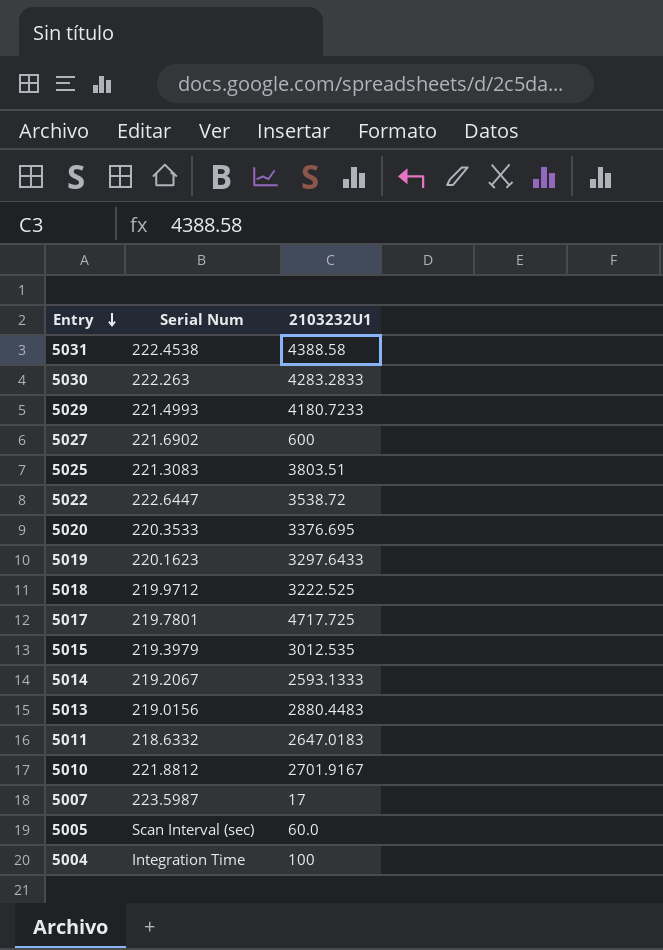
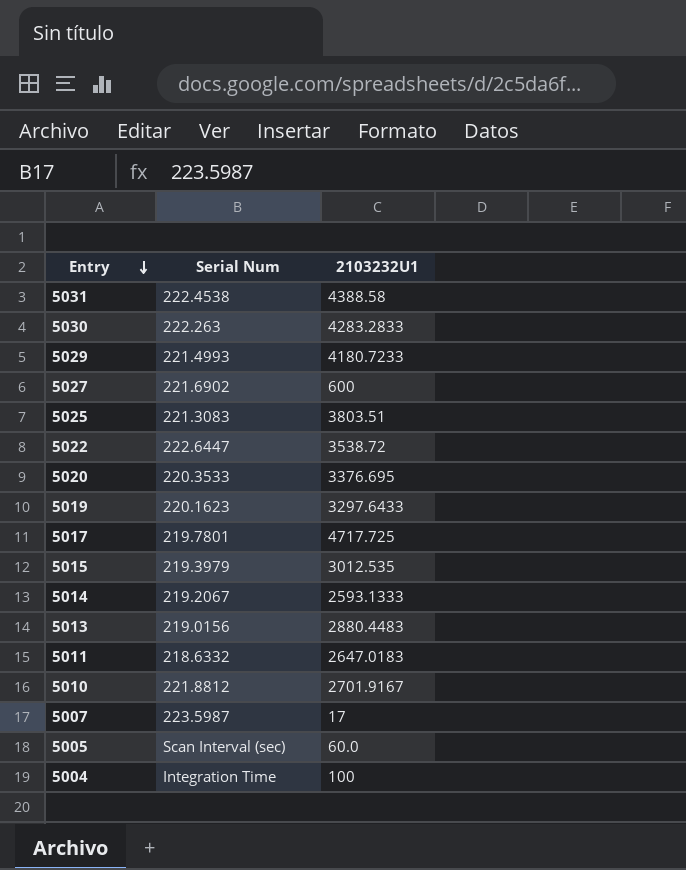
row 5018: 219.9712 | 3222.525 -> none

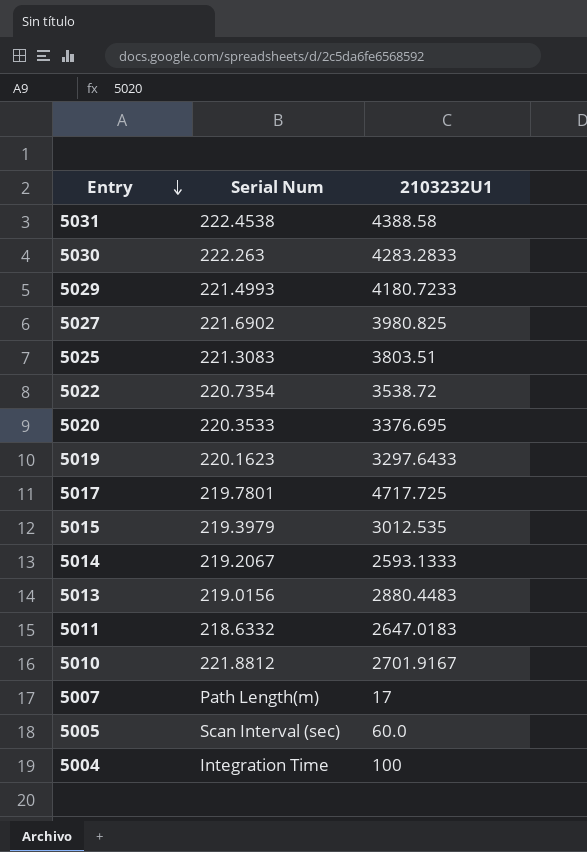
5027 | 2103232U1: 600 -> 3980.825
5022 | Serial Num: 222.6447 -> 220.7354
5007 | Serial Num: 223.5987 -> Path Length(m)

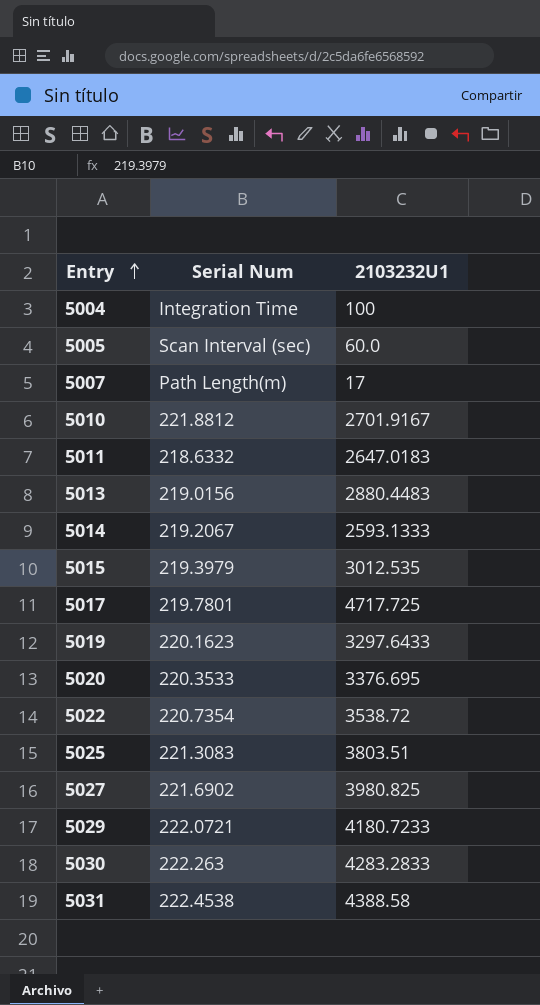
row order: Entry descending -> Entry ascending
5029 | Serial Num: 221.4993 -> 222.0721

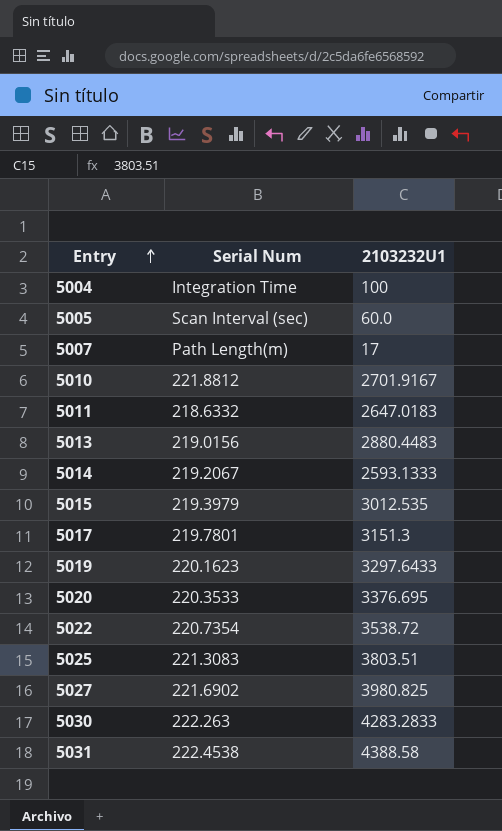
row 5029: 222.0721 | 4180.7233 -> none
5017 | 2103232U1: 4717.725 -> 3151.3

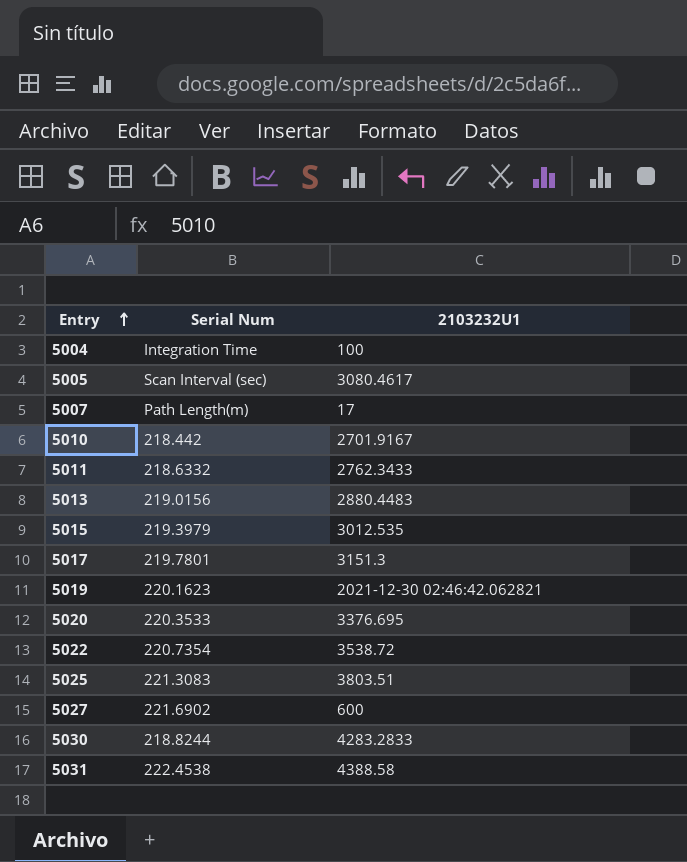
row 5014: 219.2067 | 2593.1333 -> none
5005 | 2103232U1: 60.0 -> 3080.4617
5010 | Serial Num: 221.8812 -> 218.442
5011 | 2103232U1: 2647.0183 -> 2762.3433
5019 | 2103232U1: 3297.6433 -> 2021-12-30 02:46:42.062821
5027 | 2103232U1: 3980.825 -> 600
5030 | Serial Num: 222.263 -> 218.8244

